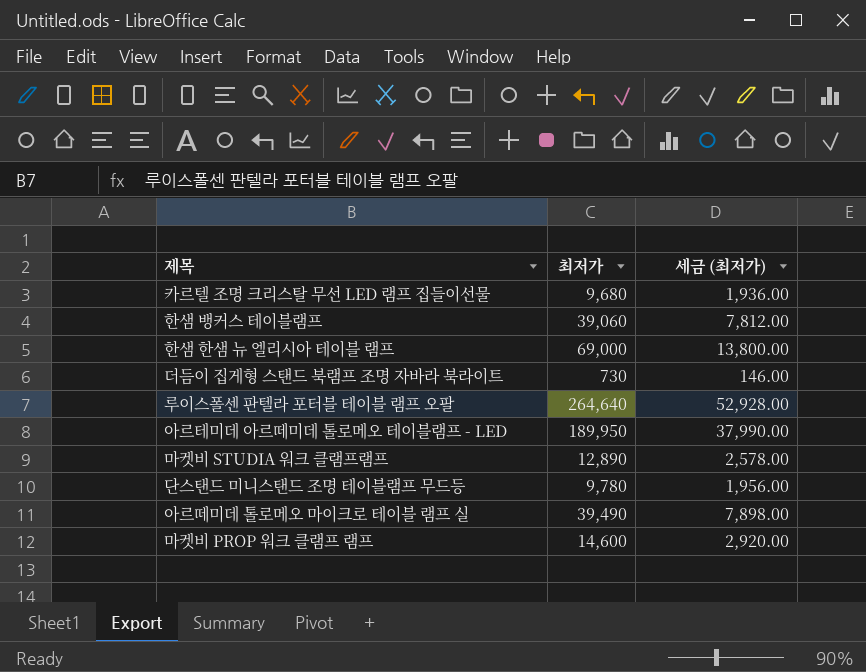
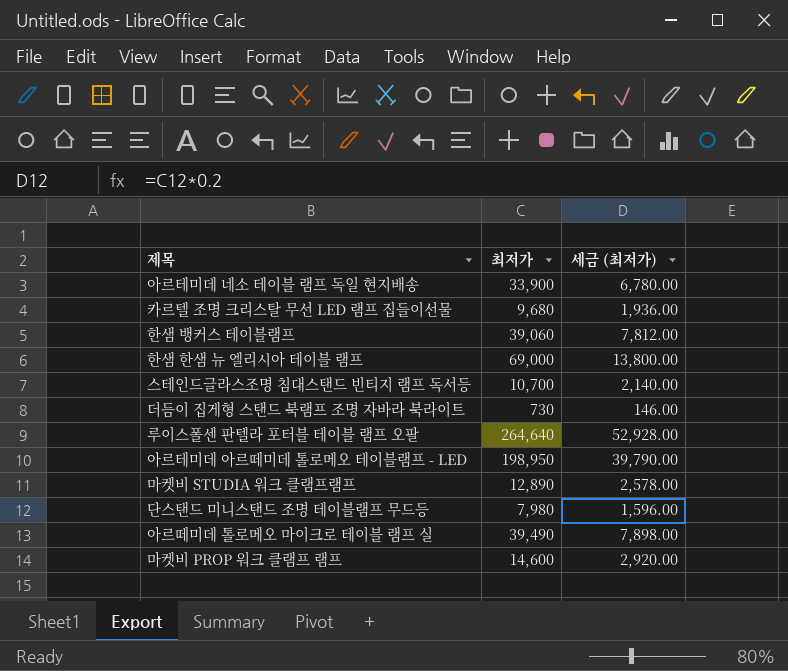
row 아르테미데 네소 테이블 램프 독일 현지배송: none -> 33,900 | 6,780.00
row 스테인드글라스조명 침대스탠드 빈티지 램프 독서등: none -> 10,700 | 2,140.00
아르테미데 아르떼미데 톨로메오 테이블램프 - LED | 최저가: 189,950 -> 198,950
아르테미데 아르떼미데 톨로메오 테이블램프 - LED | 세금 (최저가): 37,990.00 -> 39,790.00
단스탠드 미니스탠드 조명 테이블램프 무드등 | 최저가: 9,780 -> 7,980
단스탠드 미니스탠드 조명 테이블램프 무드등 | 세금 (최저가): 1,956.00 -> 1,596.00

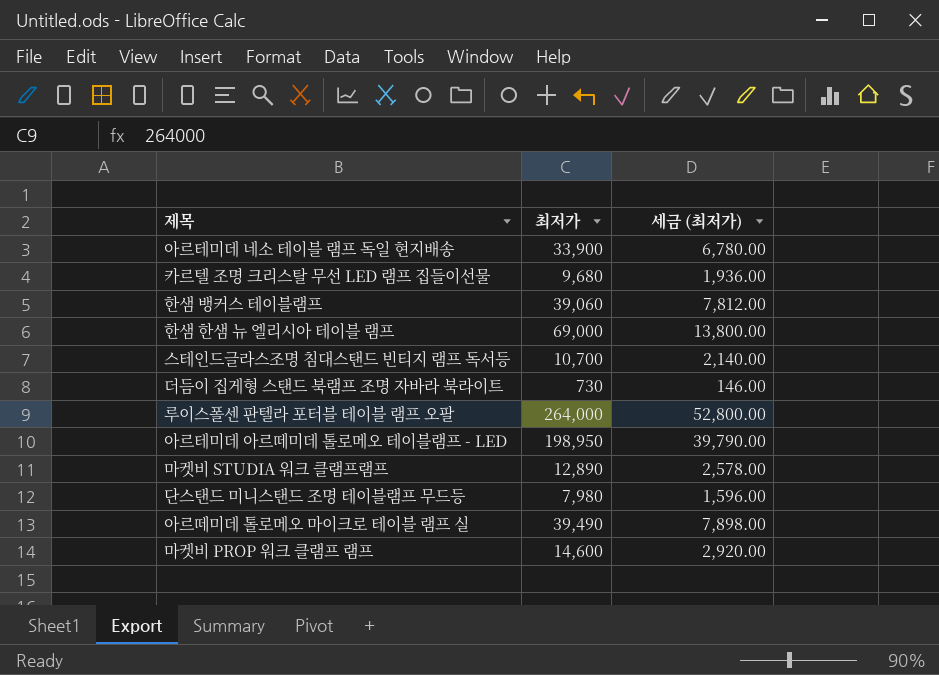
루이스폴센 판텔라 포터블 테이블 램프 오팔 | 최저가: 264,640 -> 264,000
루이스폴센 판텔라 포터블 테이블 램프 오팔 | 세금 (최저가): 52,928.00 -> 52,800.00

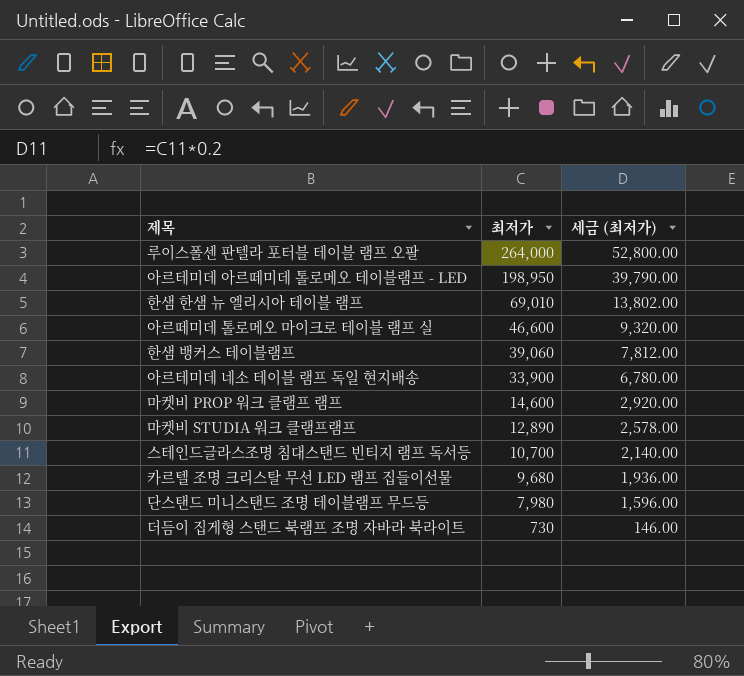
row order: none -> 최저가 descending
한샘 한샘 뉴 엘리시아 테이블 램프 | 최저가: 69,000 -> 69,010
한샘 한샘 뉴 엘리시아 테이블 램프 | 세금 (최저가): 13,800.00 -> 13,802.00
아르떼미데 톨로메오 마이크로 테이블 램프 실 | 최저가: 39,490 -> 46,600
아르떼미데 톨로메오 마이크로 테이블 램프 실 | 세금 (최저가): 7,898.00 -> 9,320.00

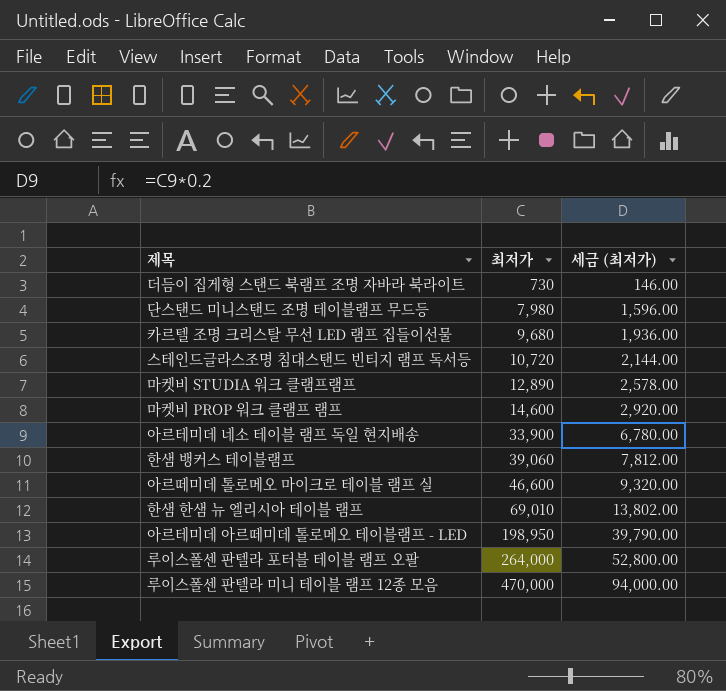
row order: 최저가 descending -> 최저가 ascending
스테인드글라스조명 침대스탠드 빈티지 램프 독서등 | 최저가: 10,700 -> 10,720
스테인드글라스조명 침대스탠드 빈티지 램프 독서등 | 세금 (최저가): 2,140.00 -> 2,144.00
row 루이스폴센 판텔라 미니 테이블 램프 12종 모음: none -> 470,000 | 94,000.00

